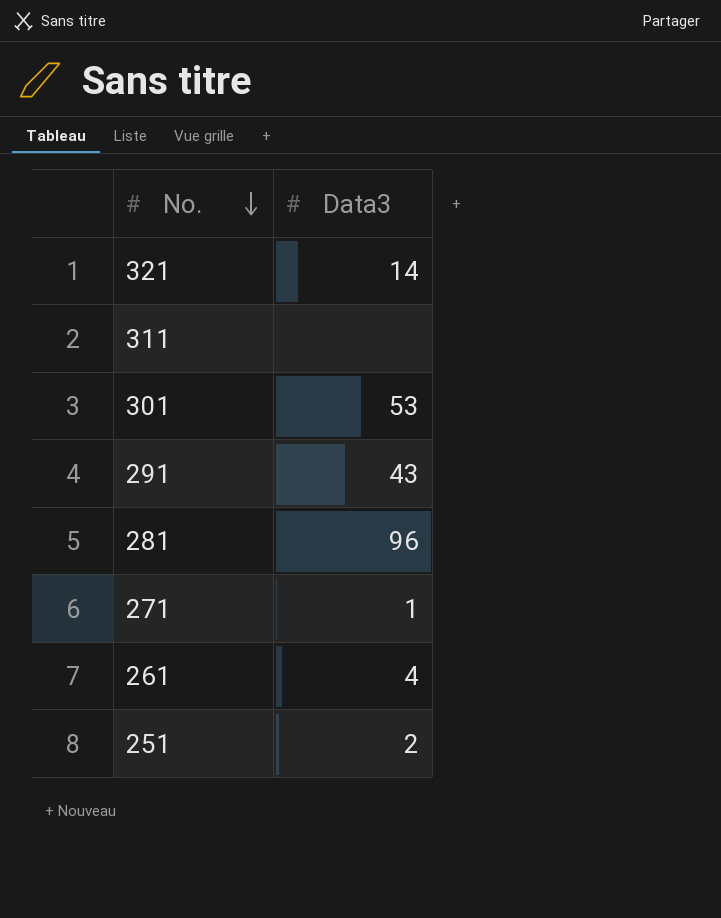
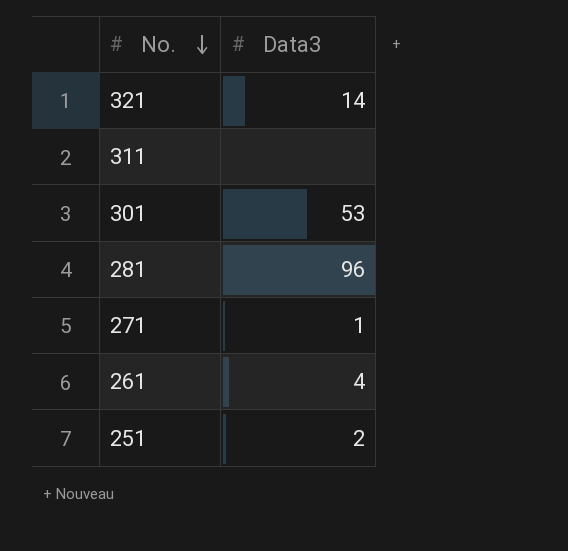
row 291: 43 -> none

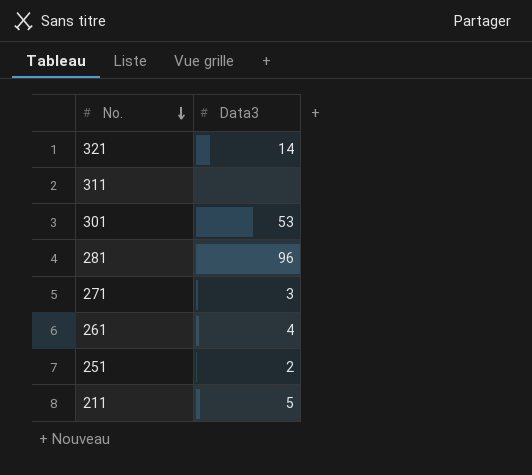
271 | Data3: 1 -> 3
row 211: none -> 5

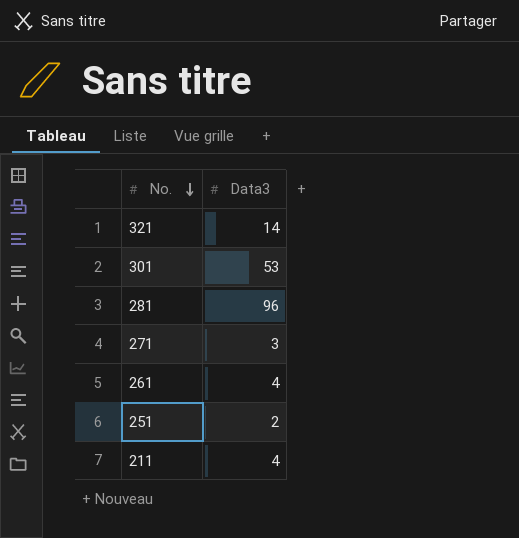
row 311: none -> none
211 | Data3: 5 -> 4

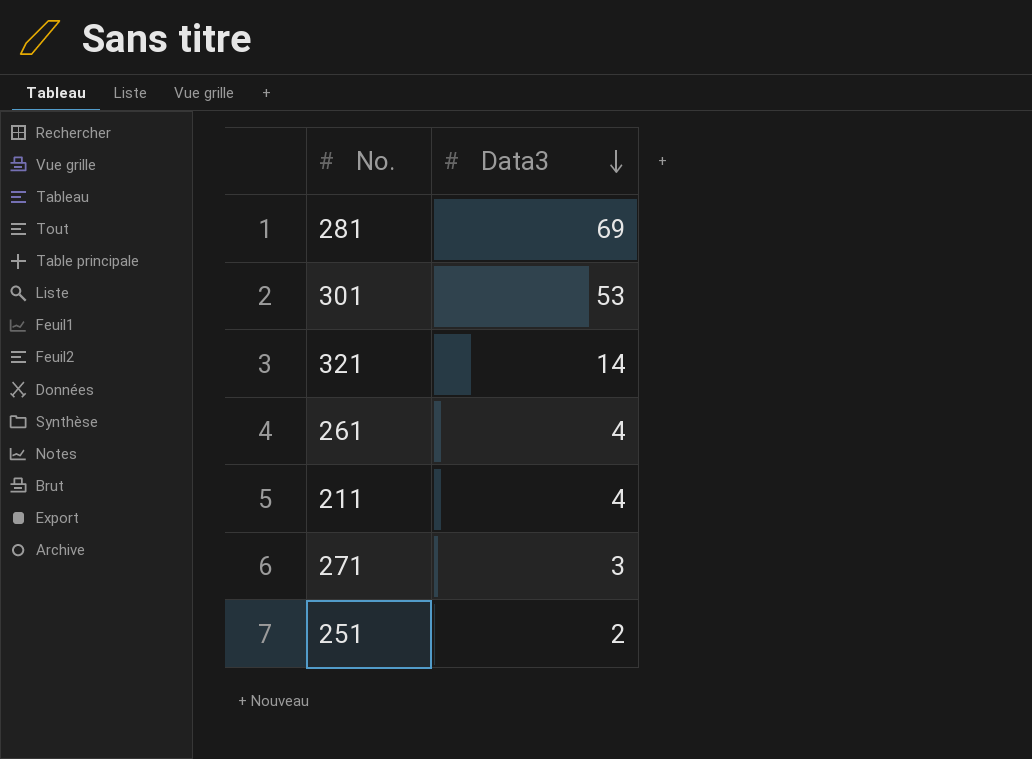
row order: No. descending -> Data3 descending
281 | Data3: 96 -> 69

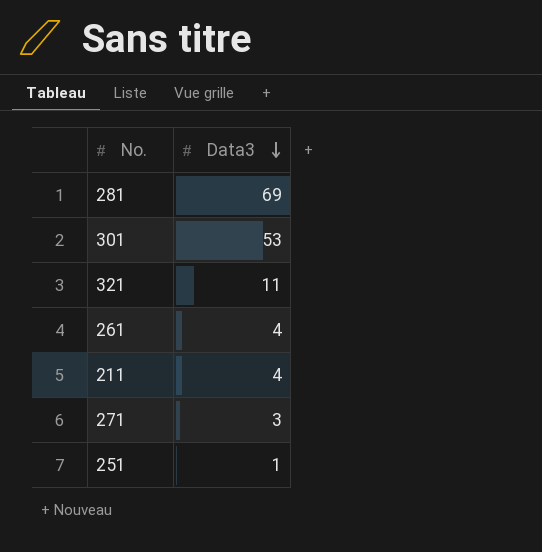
321 | Data3: 14 -> 11
251 | Data3: 2 -> 1

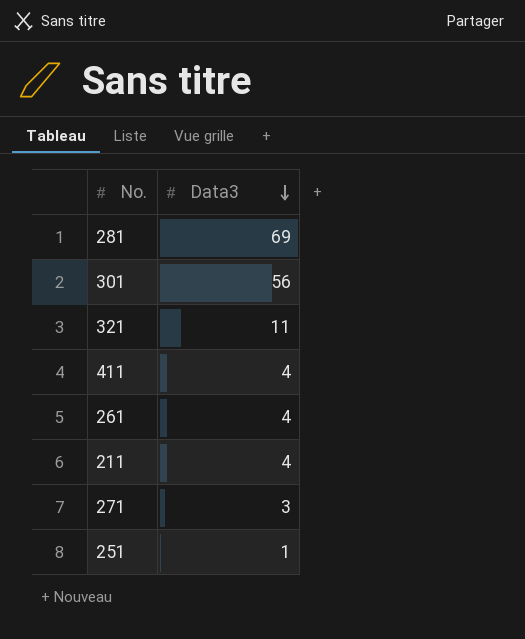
301 | Data3: 53 -> 56
row 411: none -> 4

